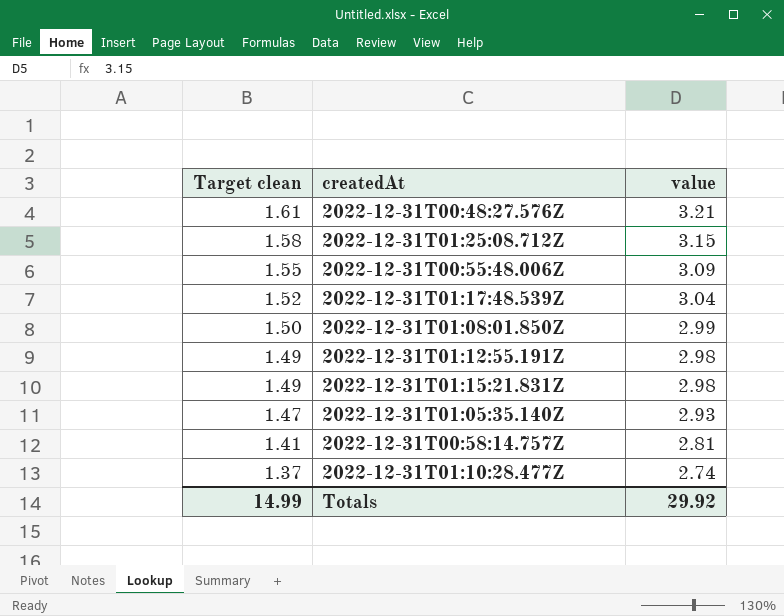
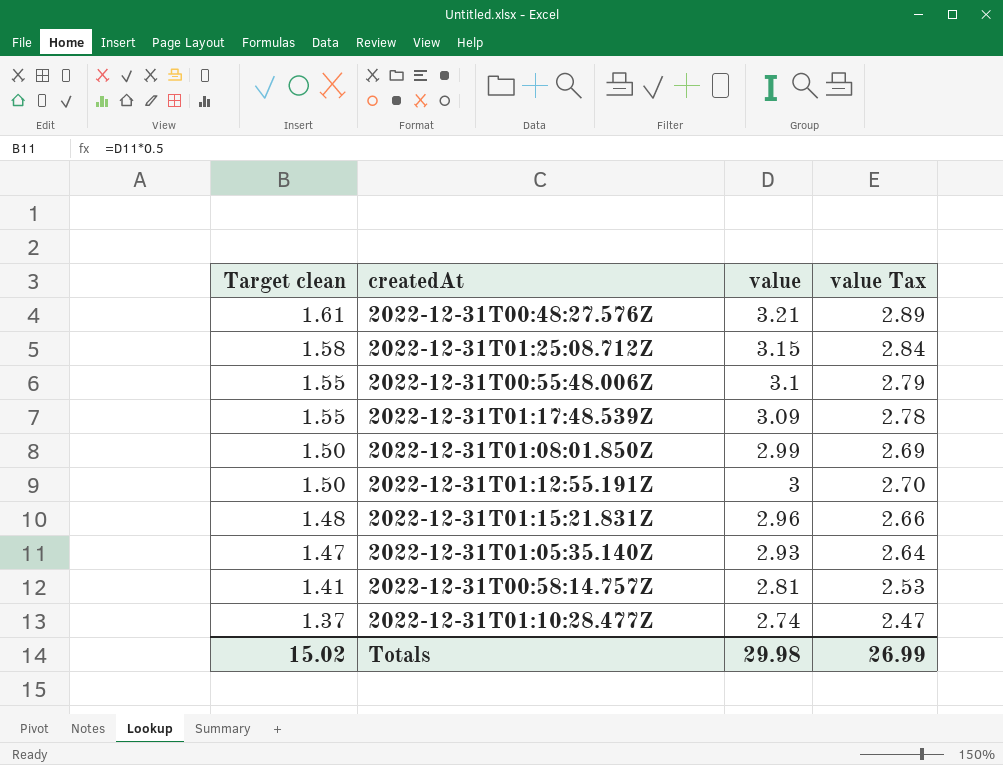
column value Tax | formula: none -> [value] * 0.9
2022-12-31T00:55:48.006Z | value: 3.09 -> 3.1
2022-12-31T01:17:48.539Z | Target clean: 1.52 -> 1.55
2022-12-31T01:17:48.539Z | value: 3.04 -> 3.09
2022-12-31T01:12:55.191Z | Target clean: 1.49 -> 1.50
2022-12-31T01:12:55.191Z | value: 2.98 -> 3
2022-12-31T01:15:21.831Z | Target clean: 1.49 -> 1.48
2022-12-31T01:15:21.831Z | value: 2.98 -> 2.96
Totals | Target clean: 14.99 -> 15.02
Totals | value: 29.92 -> 29.98

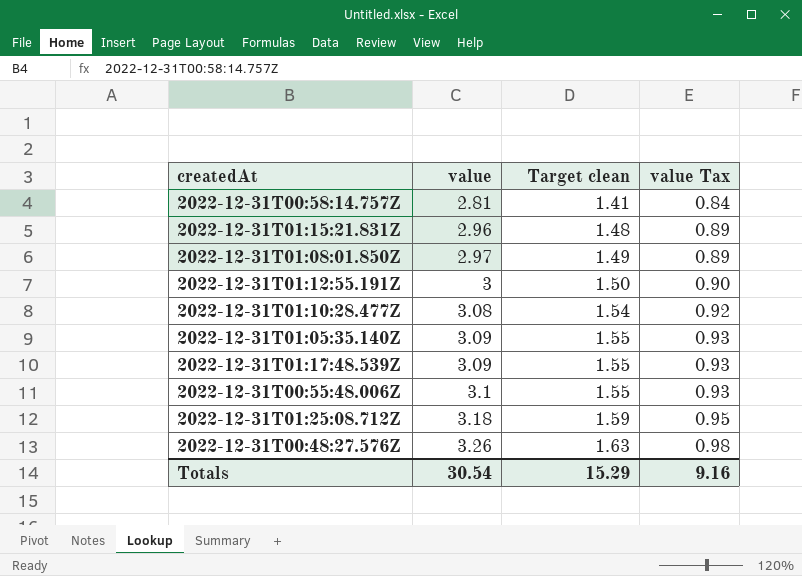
row order: Target clean descending -> value ascending
column Target clean | position: 1 -> 3
column value Tax | formula: [value] * 0.9 -> [value] * 0.3
2022-12-31T01:08:01.850Z | value: 2.99 -> 2.97
2022-12-31T01:08:01.850Z | Target clean: 1.50 -> 1.49
2022-12-31T01:10:28.477Z | value: 2.74 -> 3.08
2022-12-31T01:10:28.477Z | Target clean: 1.37 -> 1.54
2022-12-31T01:05:35.140Z | value: 2.93 -> 3.09
2022-12-31T01:05:35.140Z | Target clean: 1.47 -> 1.55
2022-12-31T01:25:08.712Z | value: 3.15 -> 3.18
2022-12-31T01:25:08.712Z | Target clean: 1.58 -> 1.59
2022-12-31T00:48:27.576Z | value: 3.21 -> 3.26
2022-12-31T00:48:27.576Z | Target clean: 1.61 -> 1.63
Totals | value: 29.98 -> 30.54
Totals | Target clean: 15.02 -> 15.29
Totals | value Tax: 26.99 -> 9.16

